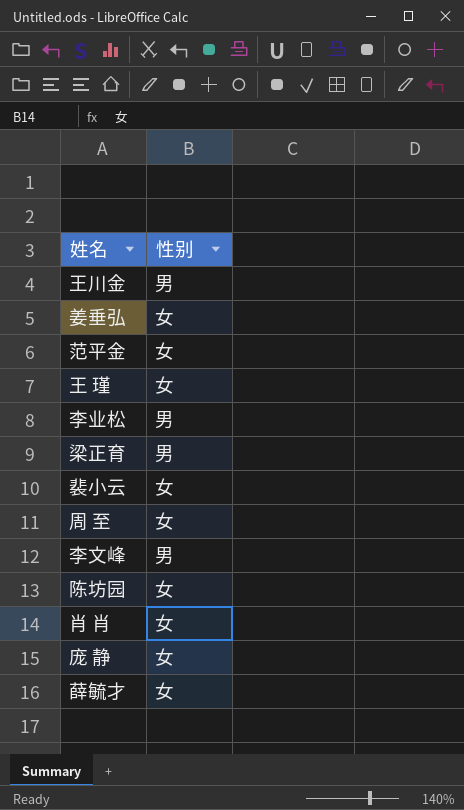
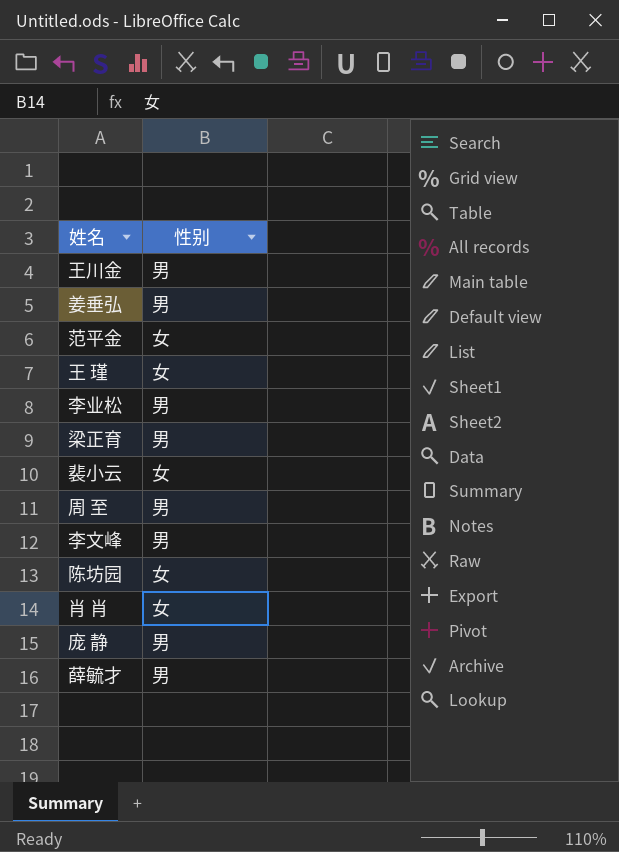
姜垂弘 | 性别: 女 -> 男
周 至 | 性别: 女 -> 男
庞 静 | 性别: 女 -> 男
薛毓才 | 性别: 女 -> 男

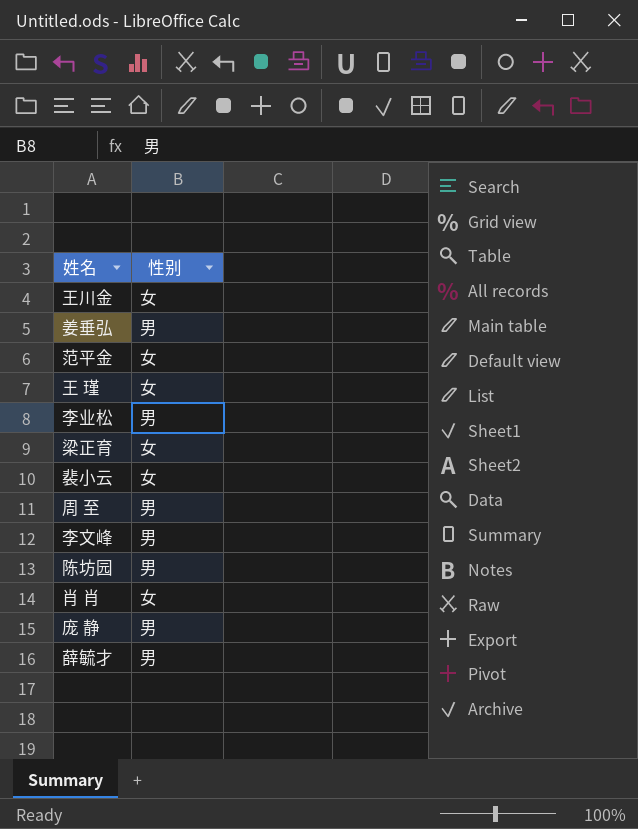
王川金 | 性别: 男 -> 女
梁正育 | 性别: 男 -> 女
陈坊园 | 性别: 女 -> 男

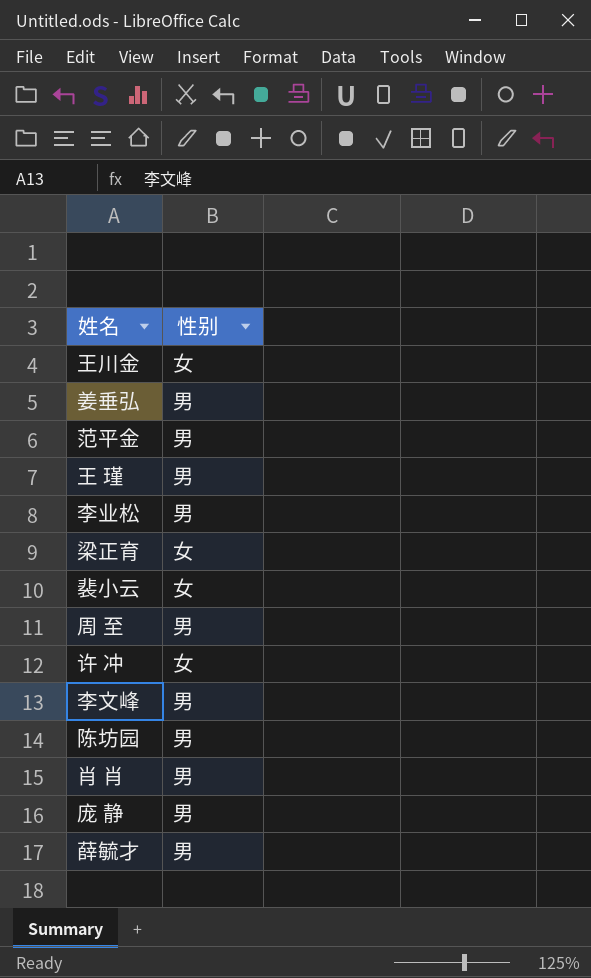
范平金 | 性别: 女 -> 男
王 瑾 | 性别: 女 -> 男
row 许 冲: none -> 女
肖 肖 | 性别: 女 -> 男

